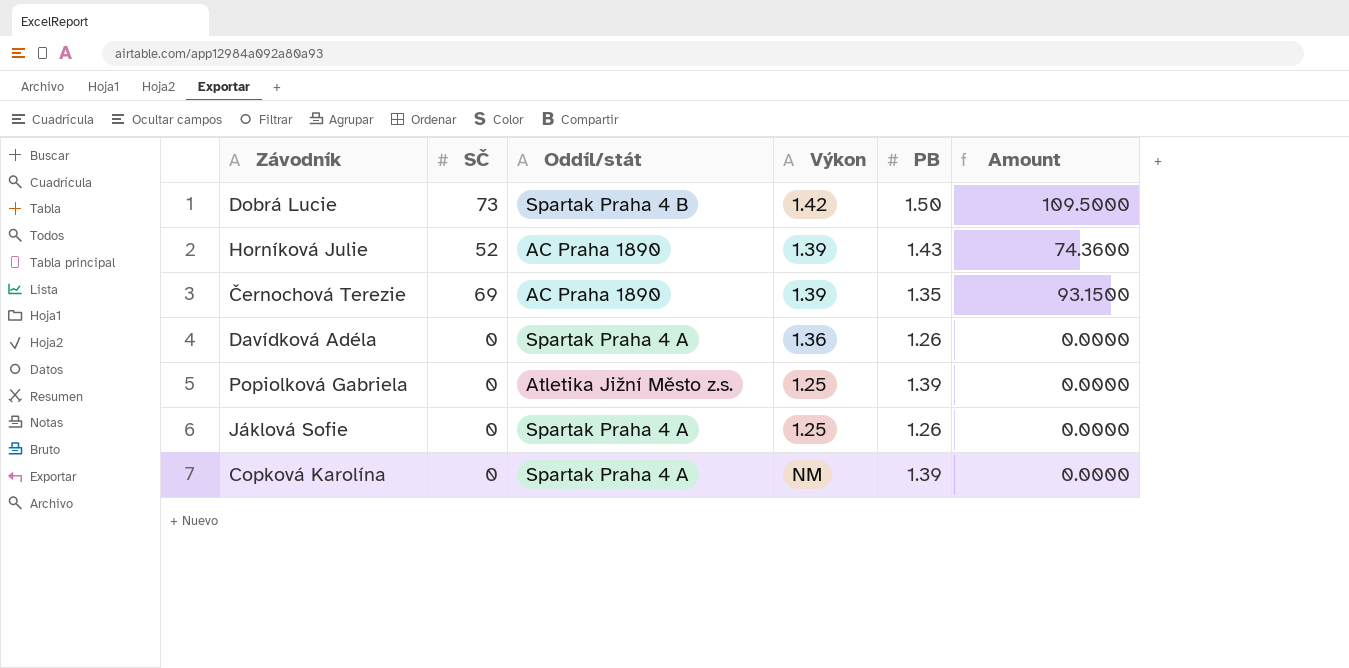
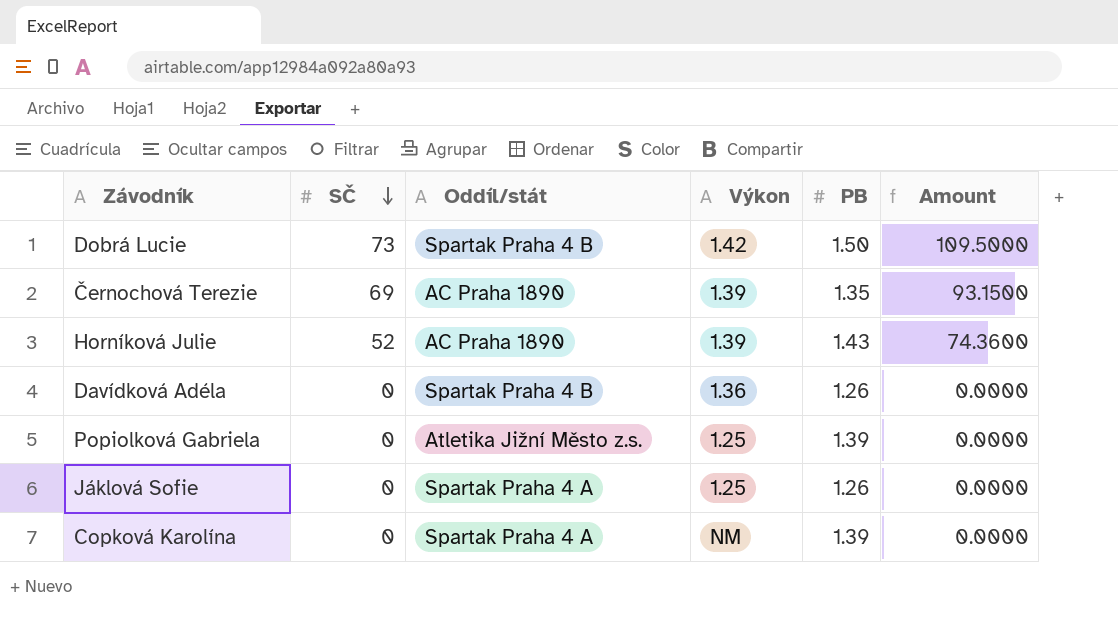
row order: none -> SČ descending
Davídková Adéla | Oddíl/stát: Spartak Praha 4 A -> Spartak Praha 4 B

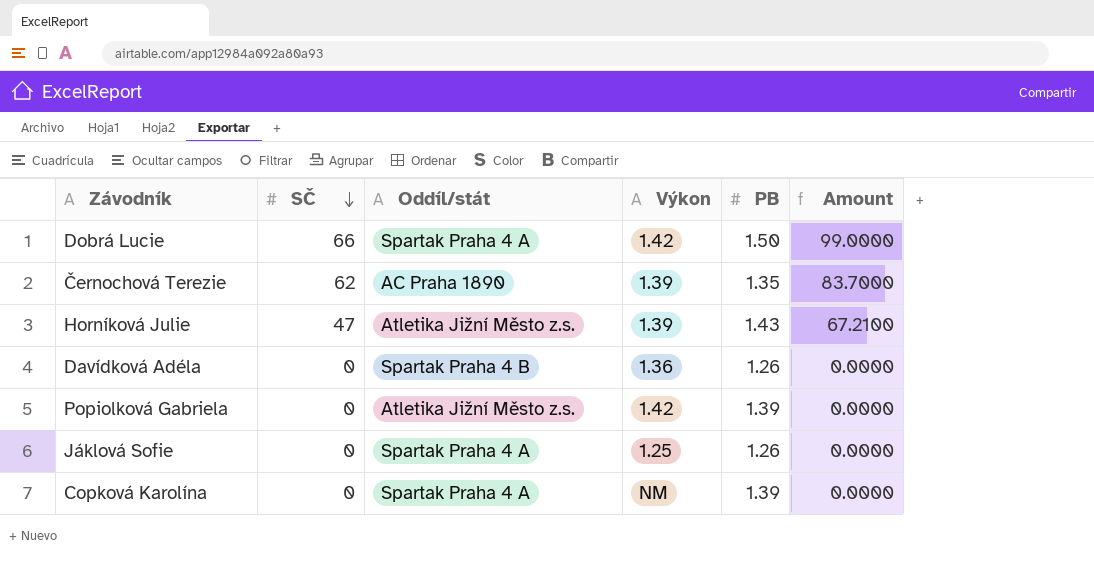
Dobrá Lucie | SČ: 73 -> 66
Dobrá Lucie | Oddíl/stát: Spartak Praha 4 B -> Spartak Praha 4 A
Dobrá Lucie | Amount: 109.5000 -> 99.0000
Černochová Terezie | SČ: 69 -> 62
Černochová Terezie | Amount: 93.1500 -> 83.7000
Horníková Julie | SČ: 52 -> 47
Horníková Julie | Oddíl/stát: AC Praha 1890 -> Atletika Jižní Město z.s.
Horníková Julie | Amount: 74.3600 -> 67.2100
Popiolková Gabriela | Výkon: 1.25 -> 1.42

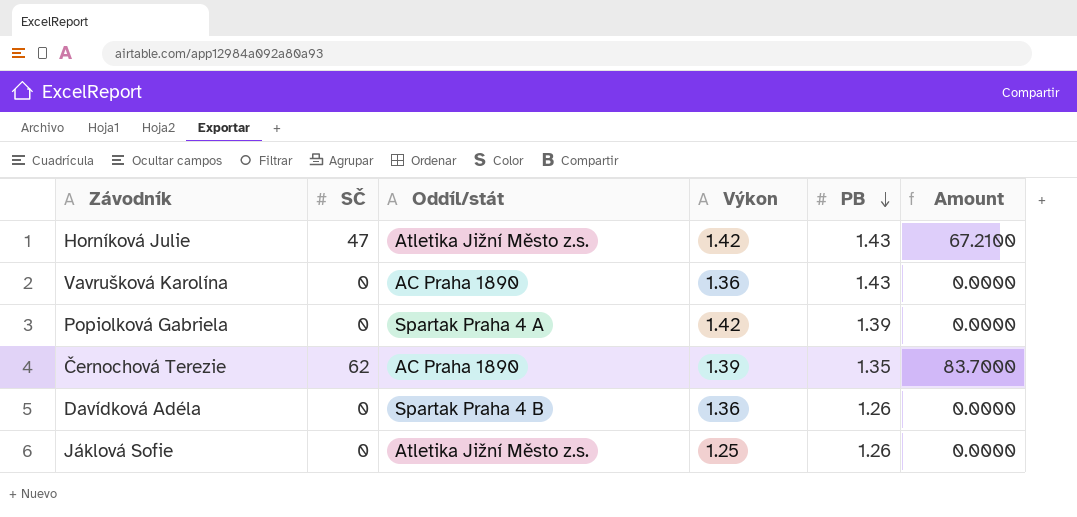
row order: SČ descending -> PB descending
row Dobrá Lucie: 66 | Spartak Praha 4 A | 1.42 | 1.50 | 99.0000 -> none
row Copková Karolína: 0 | Spartak Praha 4 A | NM | 1.39 | 0.0000 -> none
Horníková Julie | Výkon: 1.39 -> 1.42
row Vavrušková Karolína: none -> 0 | AC Praha 1890 | 1.36 | 1.43 | 0.0000
Popiolková Gabriela | Oddíl/stát: Atletika Jižní Město z.s. -> Spartak Praha 4 A
Jáklová Sofie | Oddíl/stát: Spartak Praha 4 A -> Atletika Jižní Město z.s.

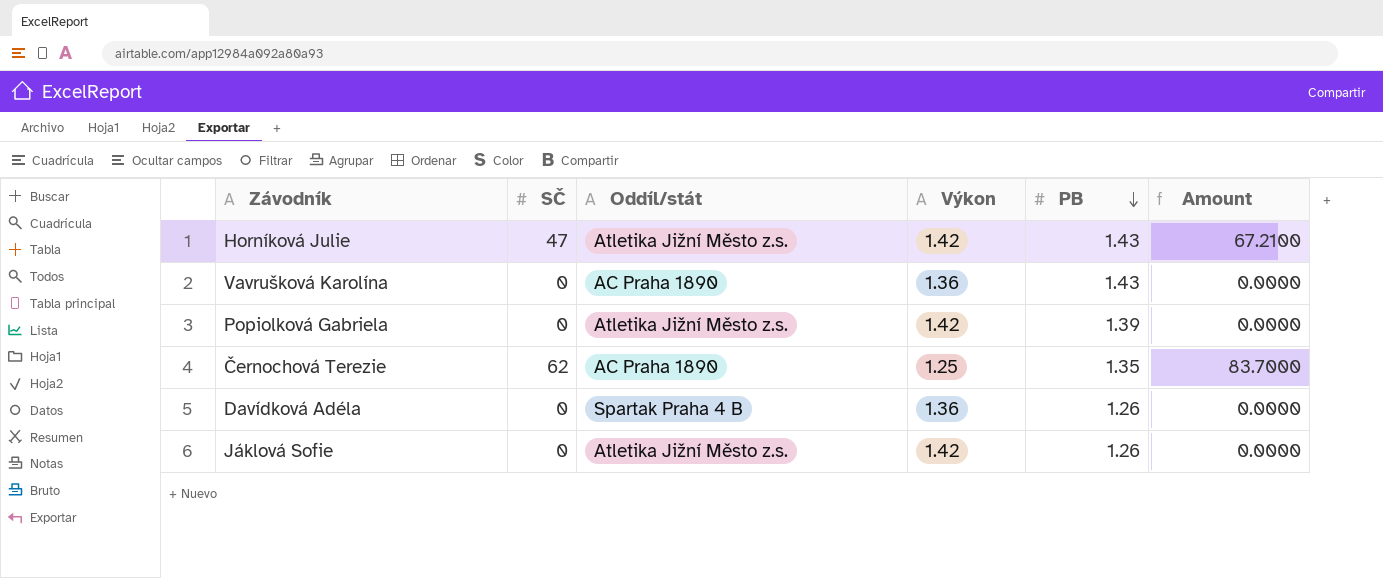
Popiolková Gabriela | Oddíl/stát: Spartak Praha 4 A -> Atletika Jižní Město z.s.
Černochová Terezie | Výkon: 1.39 -> 1.25
Jáklová Sofie | Výkon: 1.25 -> 1.42

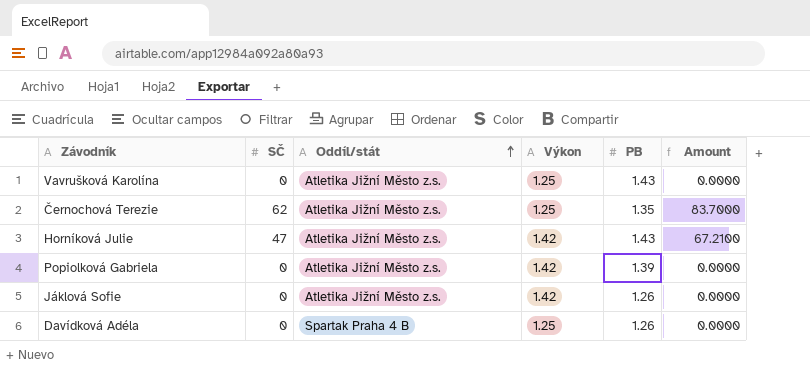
row order: PB descending -> Oddíl/stát ascending
Vavrušková Karolína | Oddíl/stát: AC Praha 1890 -> Atletika Jižní Město z.s.
Vavrušková Karolína | Výkon: 1.36 -> 1.25
Černochová Terezie | Oddíl/stát: AC Praha 1890 -> Atletika Jižní Město z.s.
Davídková Adéla | Výkon: 1.36 -> 1.25

